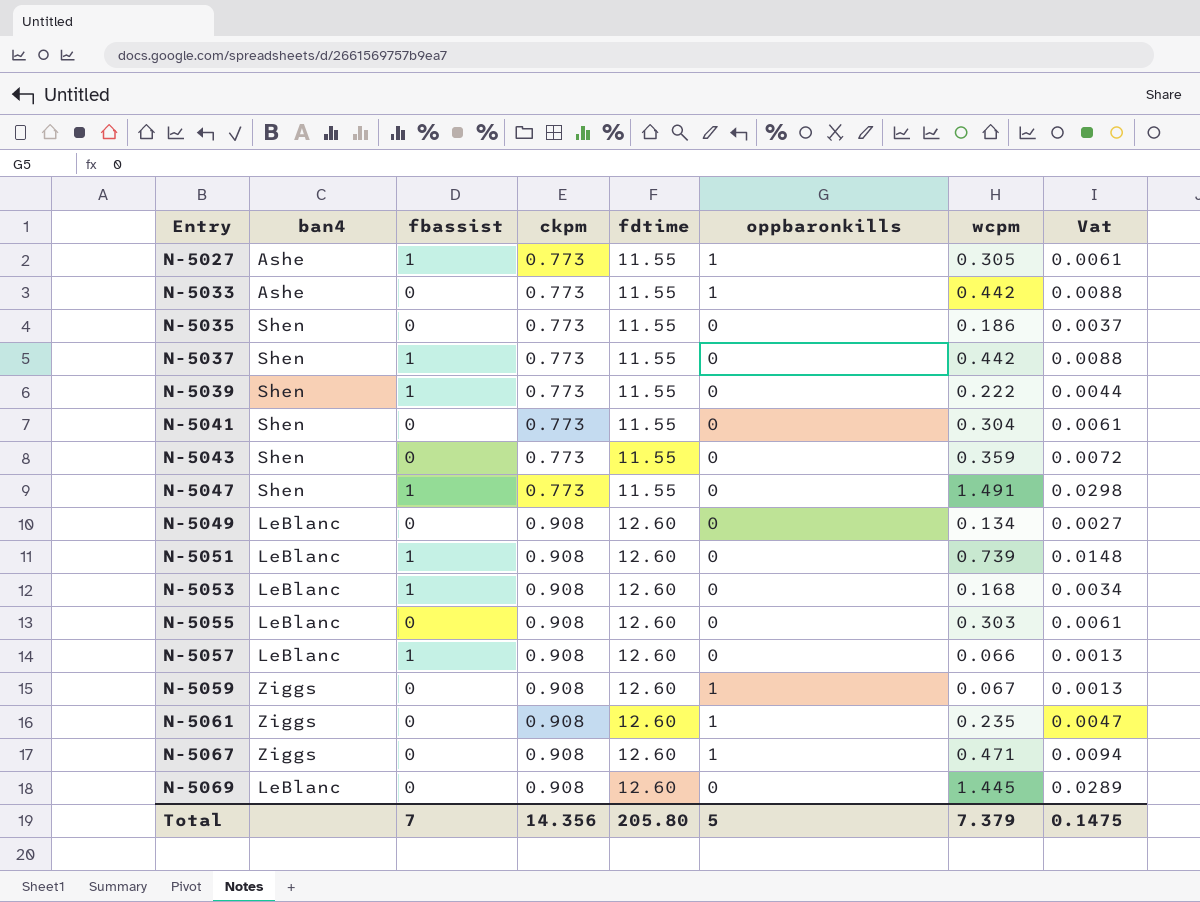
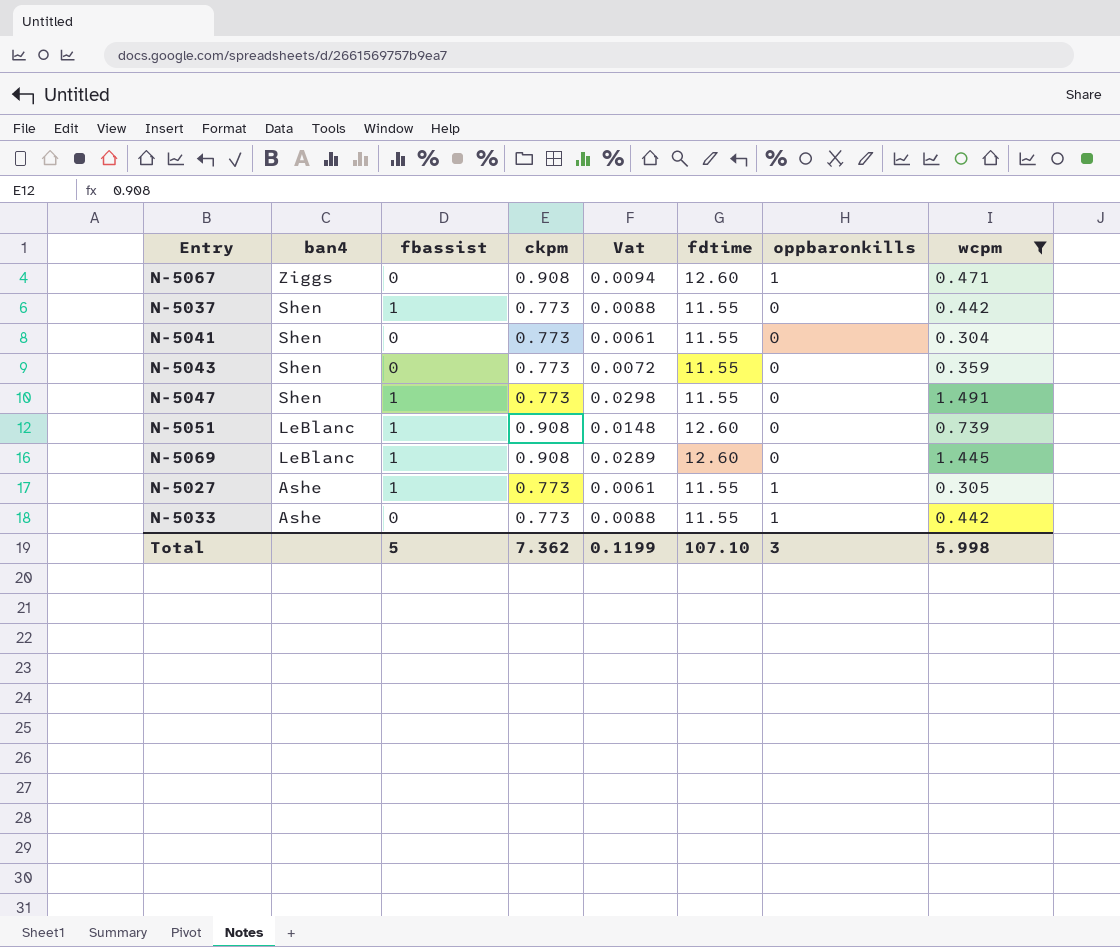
filter: none -> wcpm >= 0.304
row order: Entry ascending -> ban4 descending
column Vat | position: 8 -> 5
N-5069 | fbassist: 0 -> 1
Total | fbassist: 7 -> 5
Total | ckpm: 14.356 -> 7.362
Total | Vat: 0.1475 -> 0.1199
Total | fdtime: 205.80 -> 107.10
Total | oppbaronkills: 5 -> 3
Total | wcpm: 7.379 -> 5.998

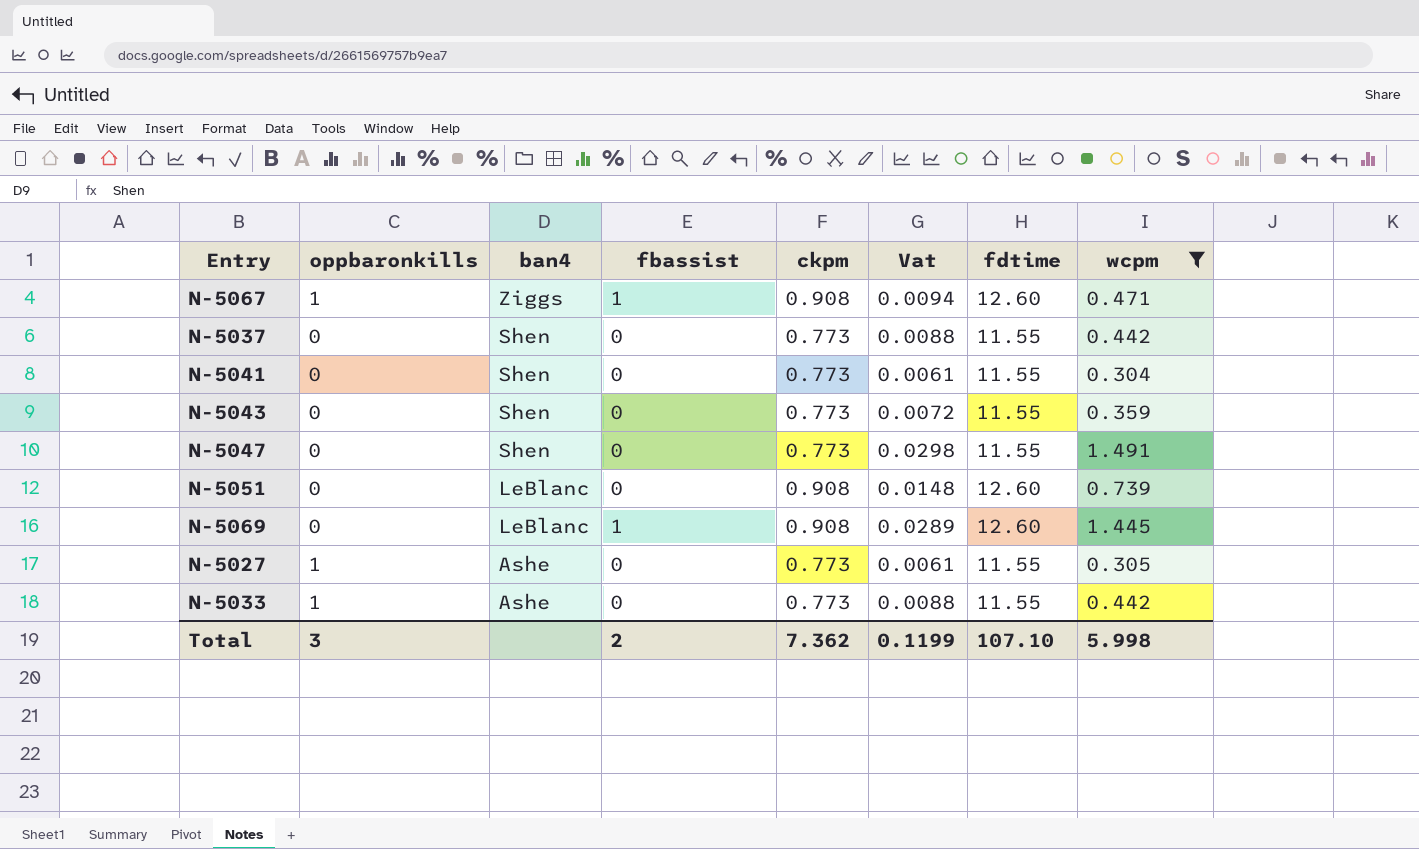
column oppbaronkills | position: 7 -> 2
N-5067 | fbassist: 0 -> 1
N-5037 | fbassist: 1 -> 0
N-5047 | fbassist: 1 -> 0
N-5051 | fbassist: 1 -> 0
N-5027 | fbassist: 1 -> 0
Total | fbassist: 5 -> 2

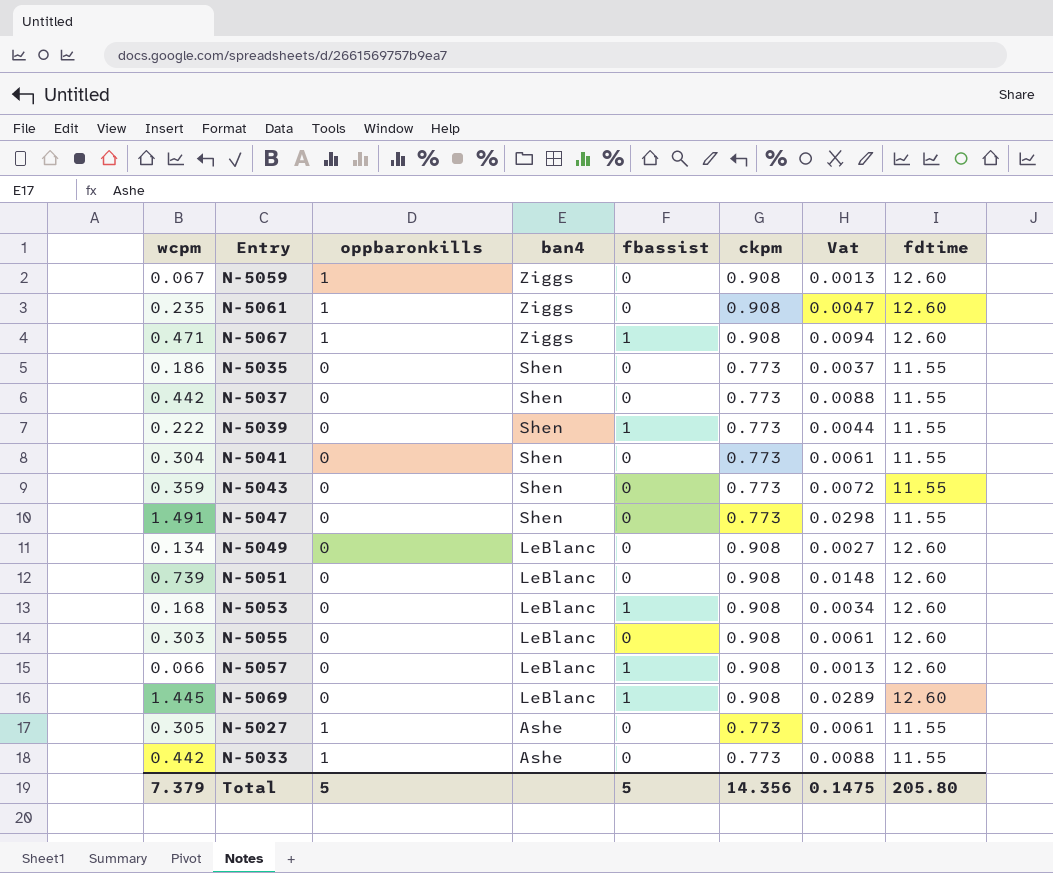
filter: wcpm >= 0.304 -> none
column wcpm | position: 8 -> 1
Total | wcpm: 5.998 -> 7.379
Total | oppbaronkills: 3 -> 5
Total | fbassist: 2 -> 5
Total | ckpm: 7.362 -> 14.356
Total | Vat: 0.1199 -> 0.1475
Total | fdtime: 107.10 -> 205.80

